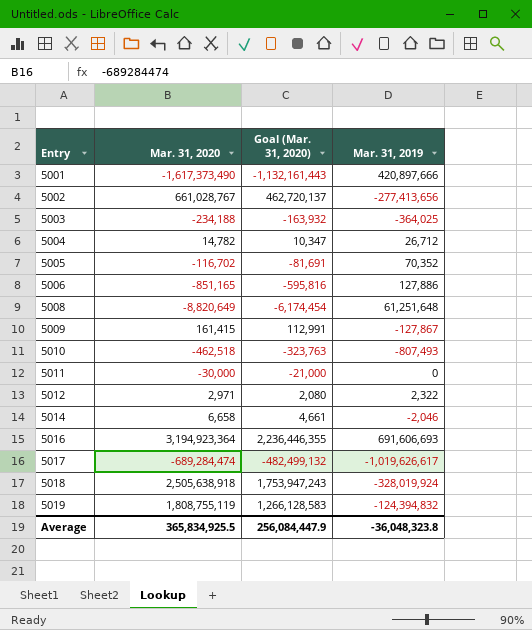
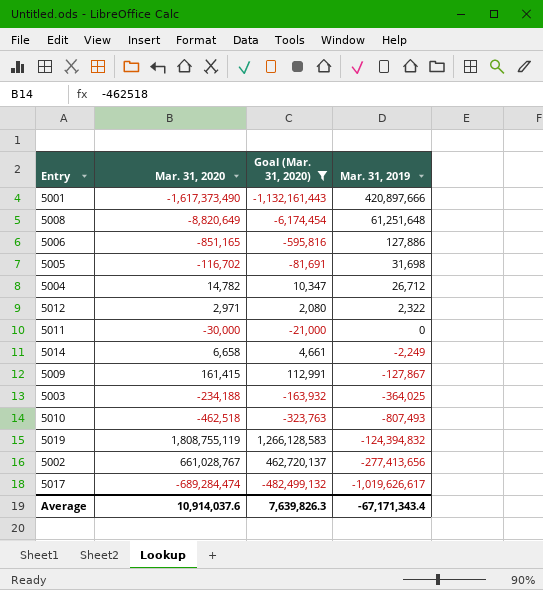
filter: none -> Goal (Mar. 31, 2020) <= 1,266,128,583
row order: Entry ascending -> Mar. 31, 2019 descending
5005 | Mar. 31, 2019: 70,352 -> 31,698
5014 | Mar. 31, 2019: -2,046 -> -2,249
Average | Mar. 31, 2020: 365,834,925.5 -> 10,914,037.6
Average | Goal (Mar. 31, 2020): 256,084,447.9 -> 7,639,826.3
Average | Mar. 31, 2019: -36,048,323.8 -> -67,171,343.4

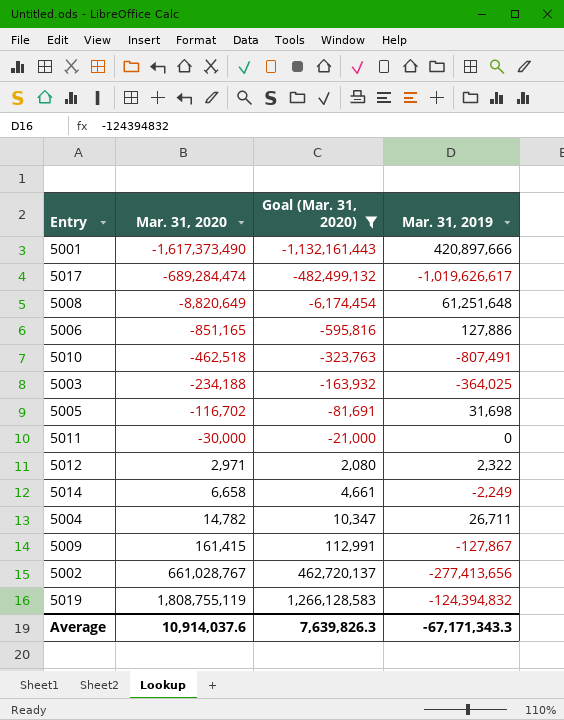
row order: Mar. 31, 2019 descending -> Mar. 31, 2020 ascending
5010 | Mar. 31, 2019: -807,493 -> -807,491
5004 | Mar. 31, 2019: 26,712 -> 26,711
Average | Mar. 31, 2019: -67,171,343.4 -> -67,171,343.3

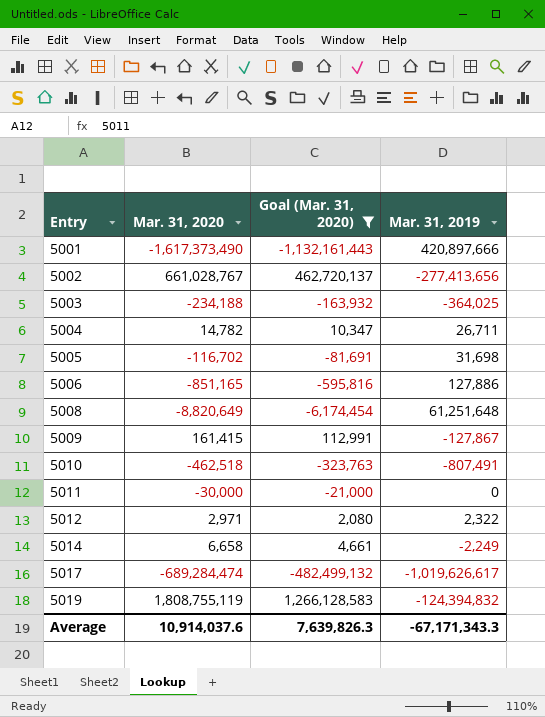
row order: Mar. 31, 2020 ascending -> Entry ascending

